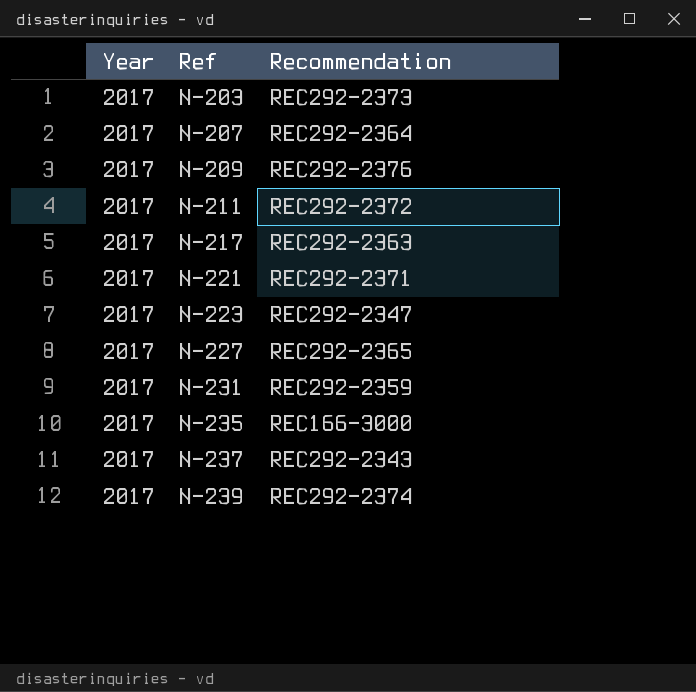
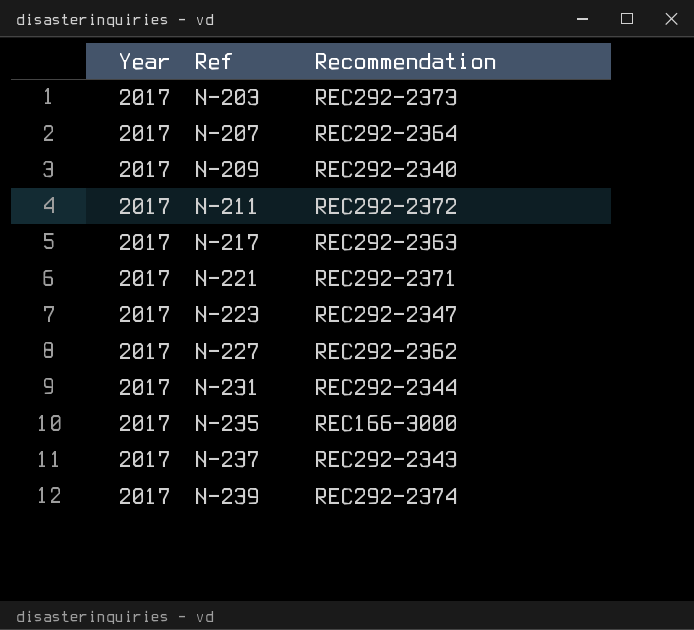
N-209 | Recommendation: REC292-2376 -> REC292-2340
N-227 | Recommendation: REC292-2365 -> REC292-2362
N-231 | Recommendation: REC292-2359 -> REC292-2344

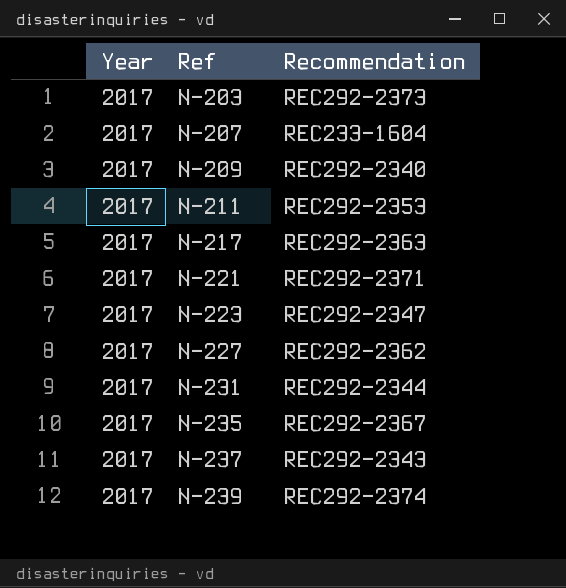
N-207 | Recommendation: REC292-2364 -> REC233-1604
N-211 | Recommendation: REC292-2372 -> REC292-2353
N-235 | Recommendation: REC166-3000 -> REC292-2367

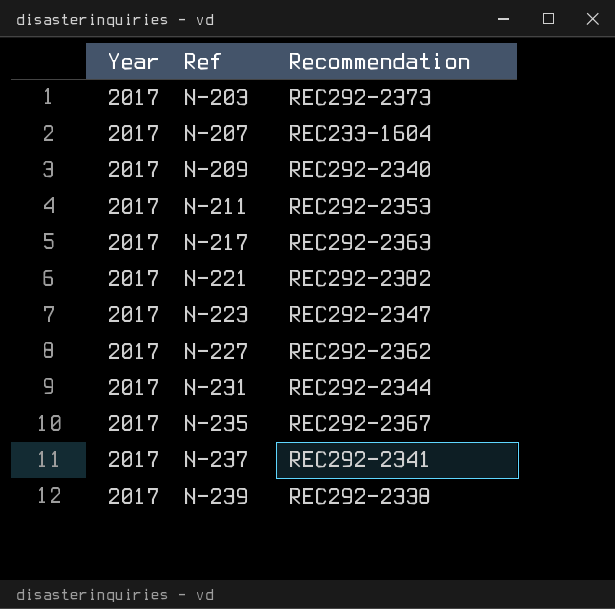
N-221 | Recommendation: REC292-2371 -> REC292-2382
N-237 | Recommendation: REC292-2343 -> REC292-2341
N-239 | Recommendation: REC292-2374 -> REC292-2338

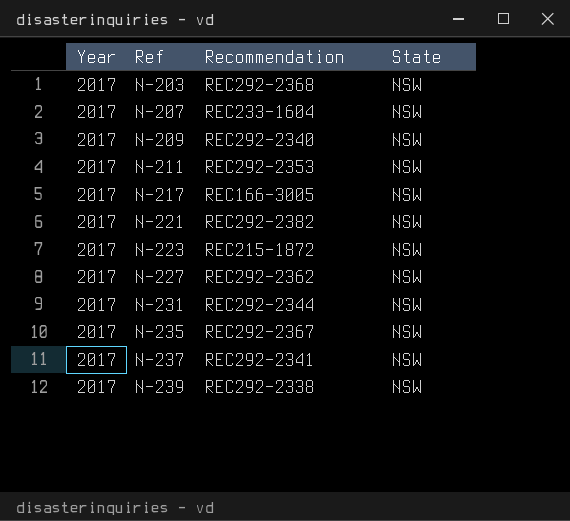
column State | position: none -> 4
N-203 | Recommendation: REC292-2373 -> REC292-2368
N-217 | Recommendation: REC292-2363 -> REC166-3005
N-223 | Recommendation: REC292-2347 -> REC215-1872

